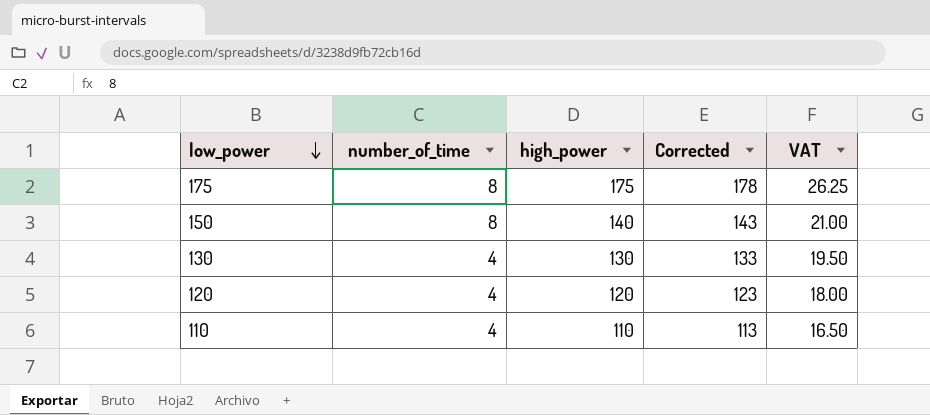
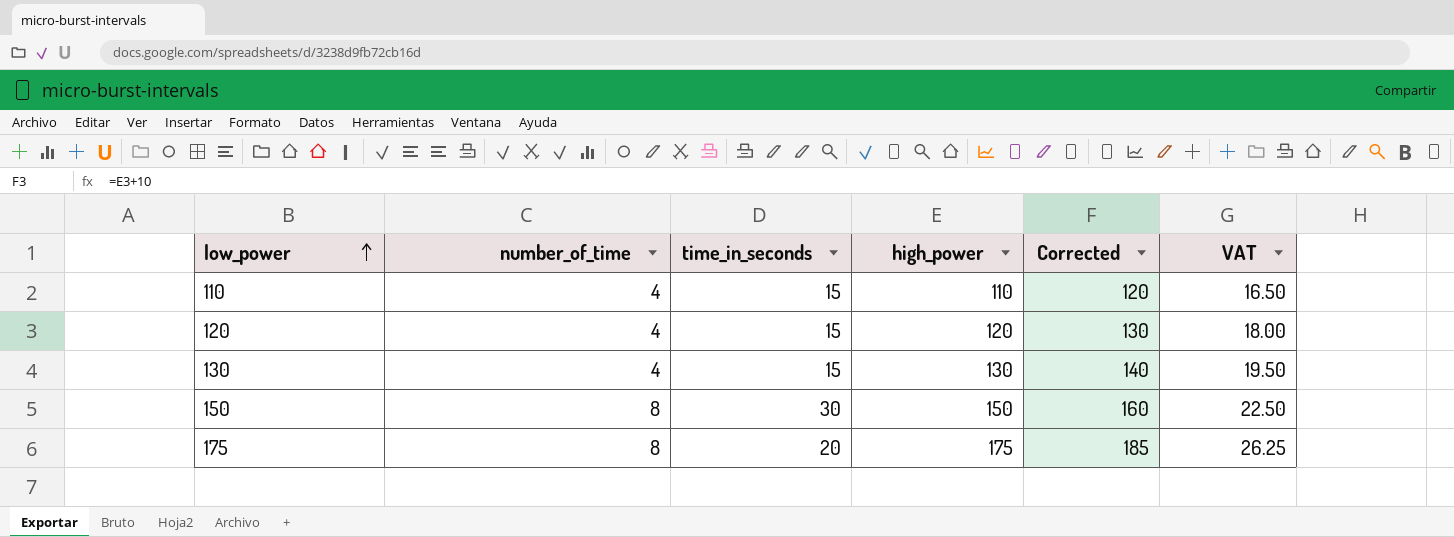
row order: low_power descending -> low_power ascending
column time_in_seconds | position: none -> 3
column Corrected | formula: [high_power] + 3 -> [high_power] + 10
150 | high_power: 140 -> 150
150 | VAT: 21.00 -> 22.50

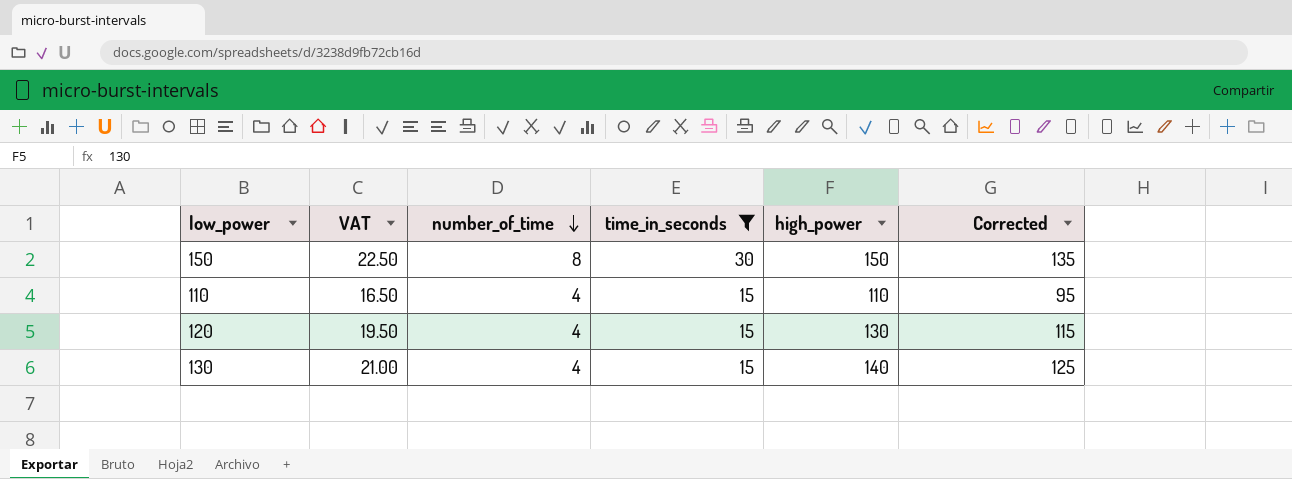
filter: none -> time_in_seconds != 20
row order: low_power ascending -> number_of_time descending
column VAT | position: 6 -> 2
column Corrected | formula: [high_power] + 10 -> [high_power] - 15
120 | VAT: 18.00 -> 19.50
120 | high_power: 120 -> 130
130 | VAT: 19.50 -> 21.00
130 | high_power: 130 -> 140

